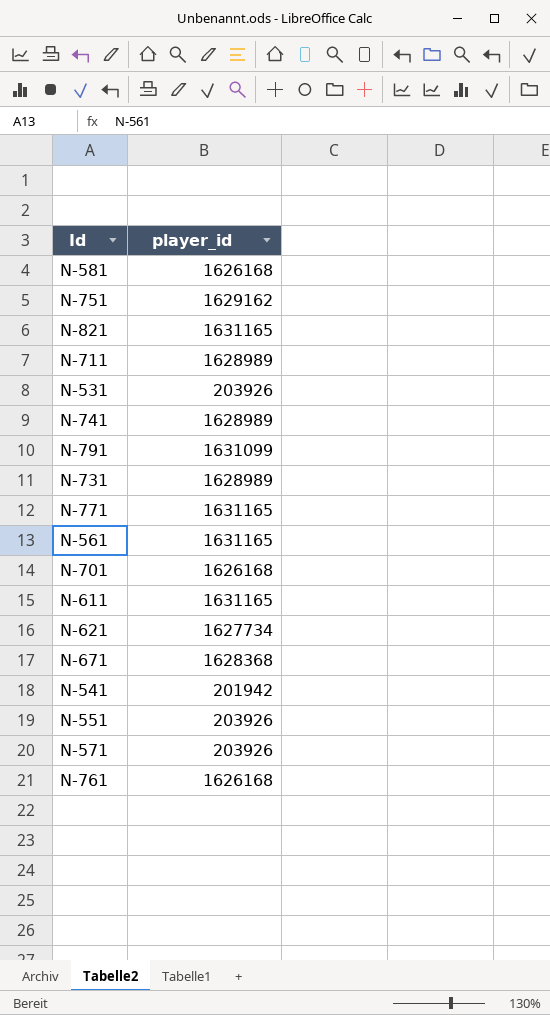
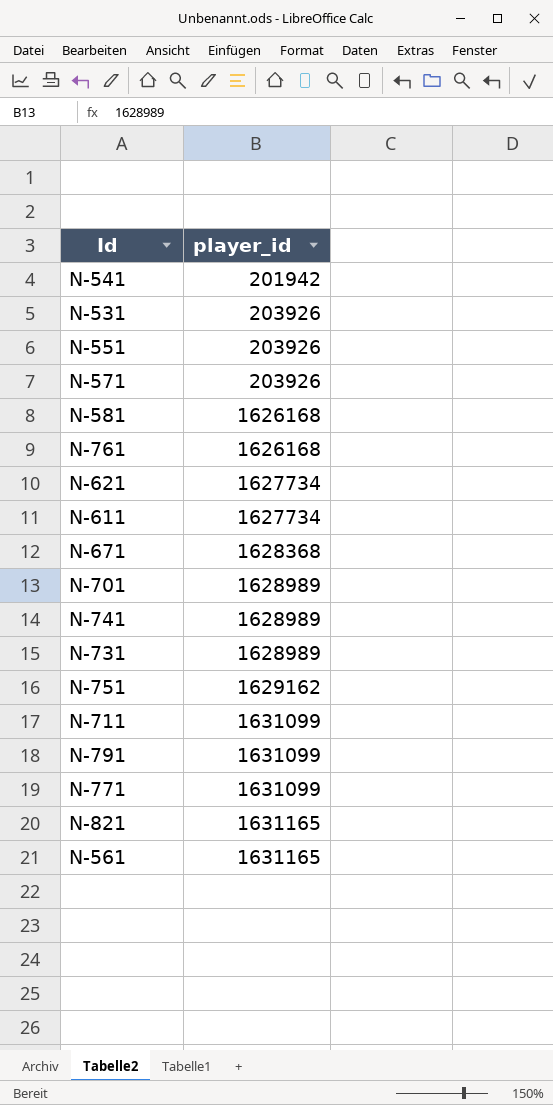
row order: none -> player_id ascending
N-611 | player_id: 1631165 -> 1627734
N-701 | player_id: 1626168 -> 1628989
N-711 | player_id: 1628989 -> 1631099
N-771 | player_id: 1631165 -> 1631099

